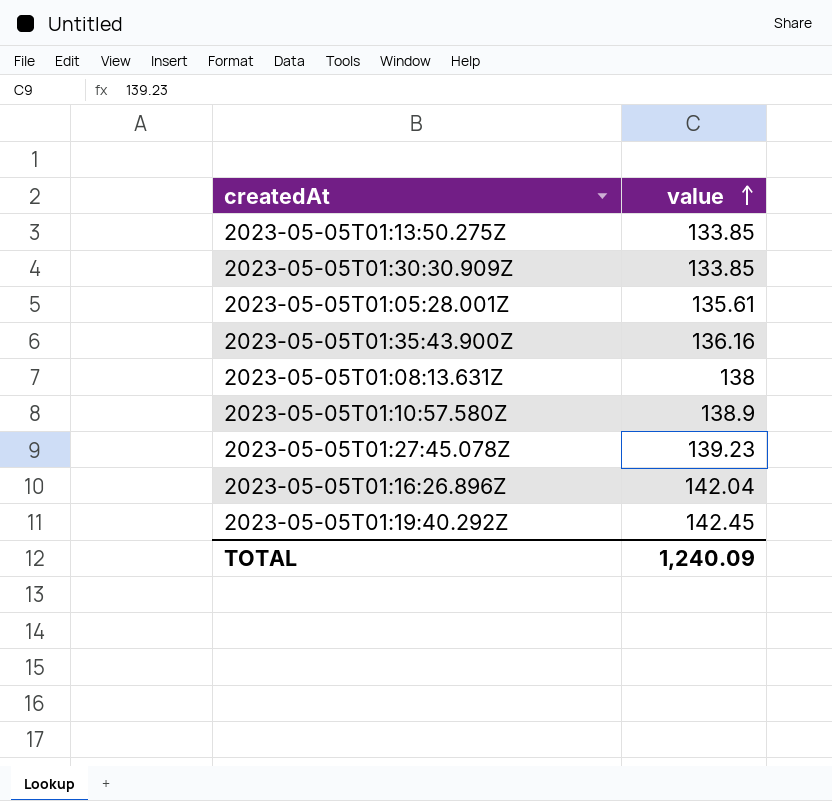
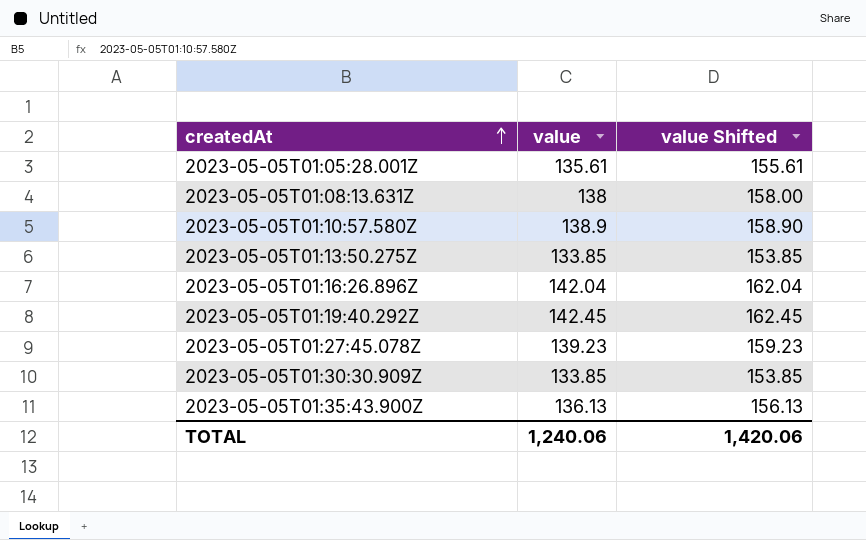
row order: value ascending -> createdAt ascending
column value Shifted | formula: none -> [value] + 20
2023-05-05T01:35:43.900Z | value: 136.16 -> 136.13
TOTAL | value: 1,240.09 -> 1,240.06

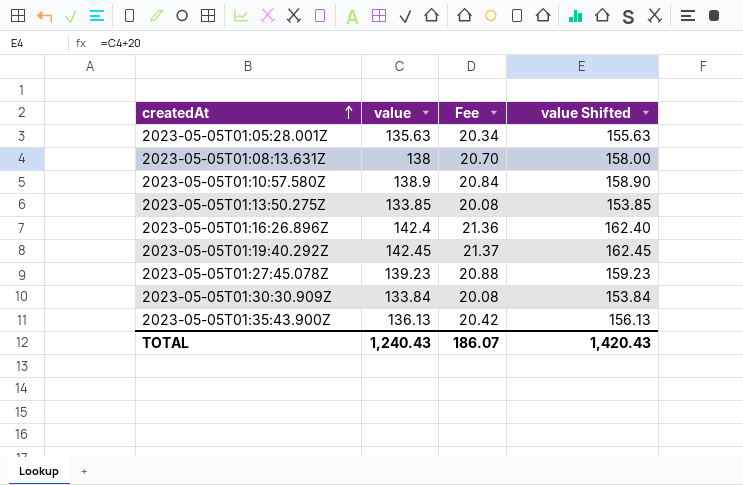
column Fee | formula: none -> [value] * 0.15
2023-05-05T01:05:28.001Z | value: 135.61 -> 135.63
2023-05-05T01:05:28.001Z | value Shifted: 155.61 -> 155.63
2023-05-05T01:16:26.896Z | value: 142.04 -> 142.4
2023-05-05T01:16:26.896Z | value Shifted: 162.04 -> 162.40
2023-05-05T01:30:30.909Z | value: 133.85 -> 133.84
2023-05-05T01:30:30.909Z | value Shifted: 153.85 -> 153.84
TOTAL | value: 1,240.06 -> 1,240.43
TOTAL | value Shifted: 1,420.06 -> 1,420.43

